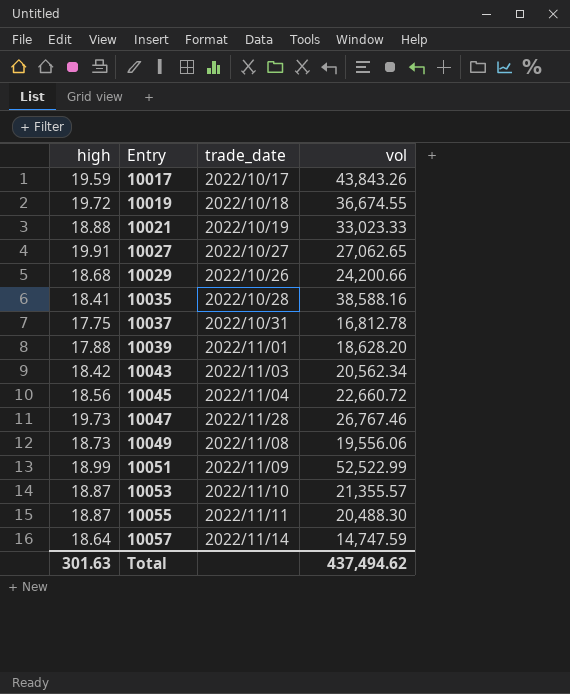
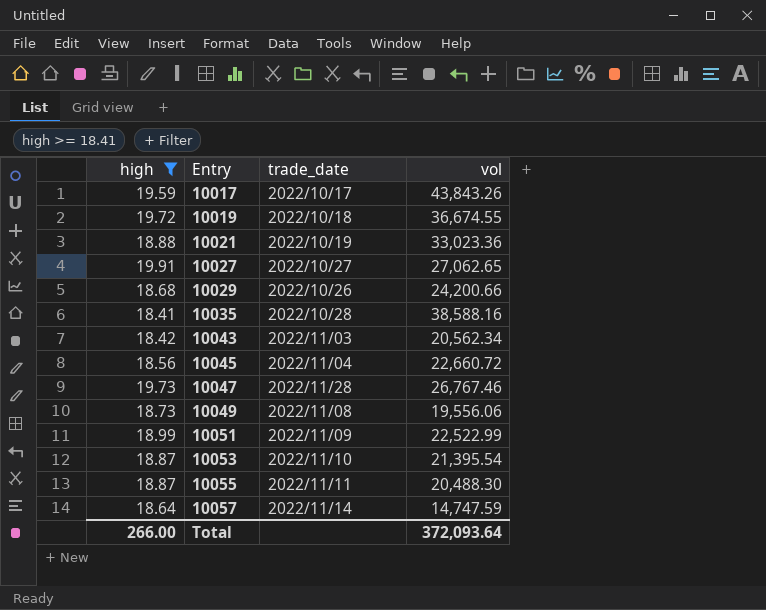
filter: none -> high >= 18.41
10021 | vol: 33,023.33 -> 33,023.36
10051 | vol: 52,522.99 -> 22,522.99
10053 | vol: 21,355.57 -> 21,395.54
Total | high: 301.63 -> 266.00
Total | vol: 437,494.62 -> 372,093.64

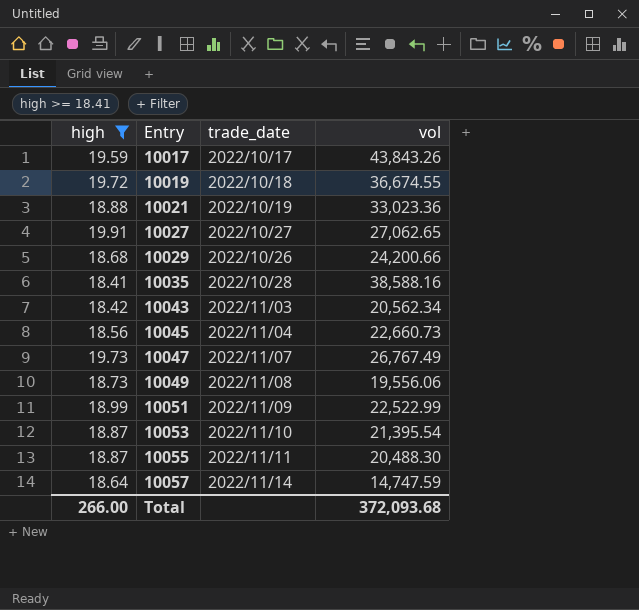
10045 | vol: 22,660.72 -> 22,660.73
10047 | trade_date: 2022/11/28 -> 2022/11/07
10047 | vol: 26,767.46 -> 26,767.49
Total | vol: 372,093.64 -> 372,093.68

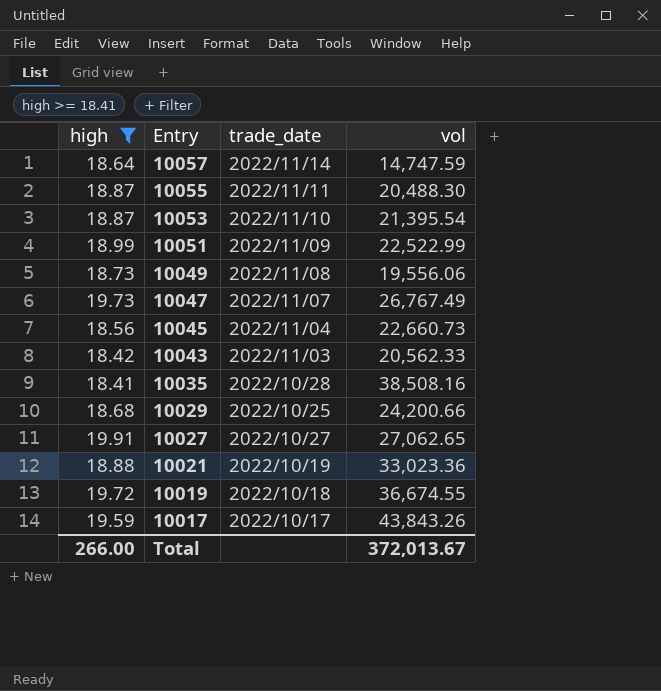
row order: Entry ascending -> Entry descending
10043 | vol: 20,562.34 -> 20,562.33
10035 | vol: 38,588.16 -> 38,508.16
10029 | trade_date: 2022/10/26 -> 2022/10/25
Total | vol: 372,093.68 -> 372,013.67

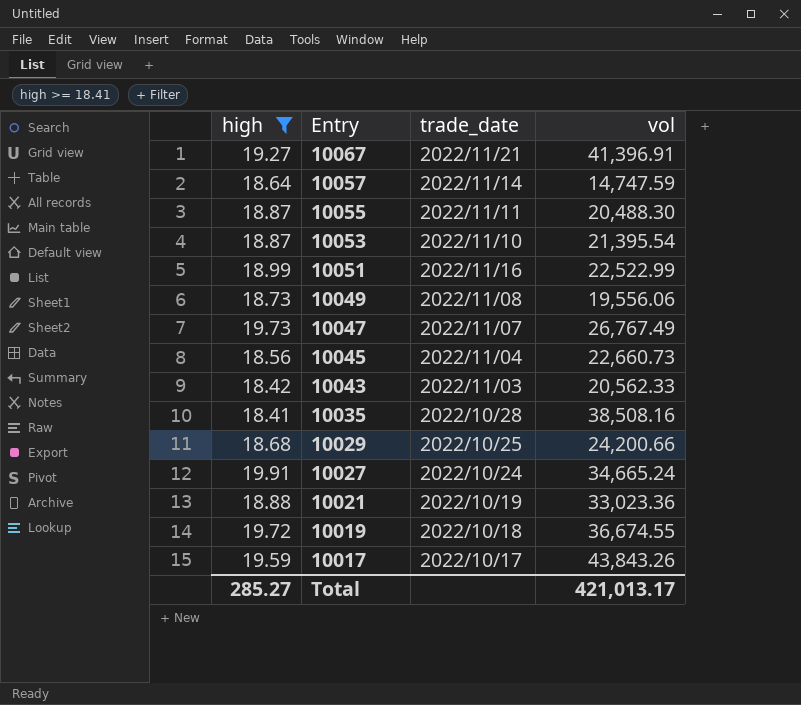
row 10067: none -> 19.27 | 2022/11/21 | 41,396.91
10051 | trade_date: 2022/11/09 -> 2022/11/16
10027 | trade_date: 2022/10/27 -> 2022/10/24
10027 | vol: 27,062.65 -> 34,665.24
Total | high: 266.00 -> 285.27
Total | vol: 372,013.67 -> 421,013.17

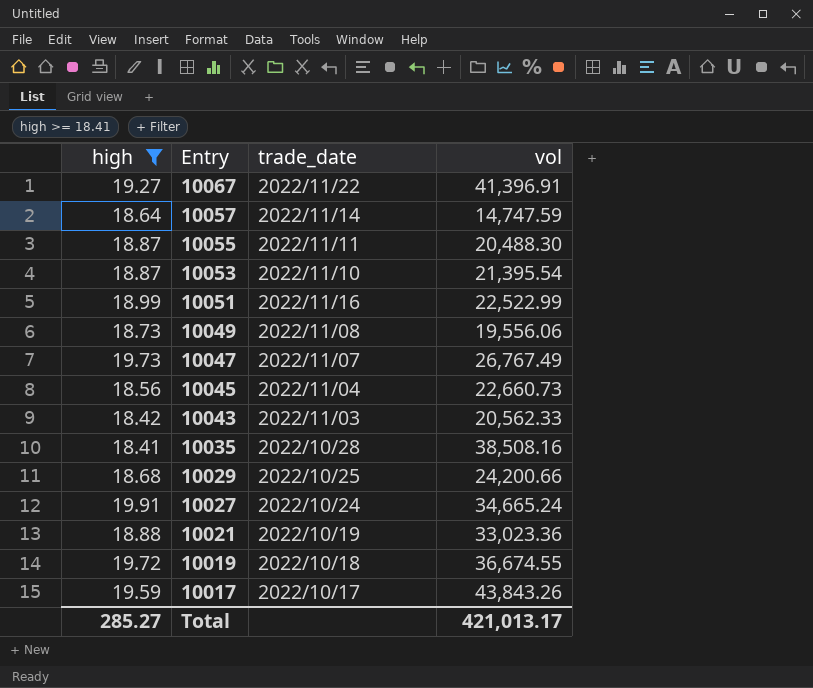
10067 | trade_date: 2022/11/21 -> 2022/11/22

